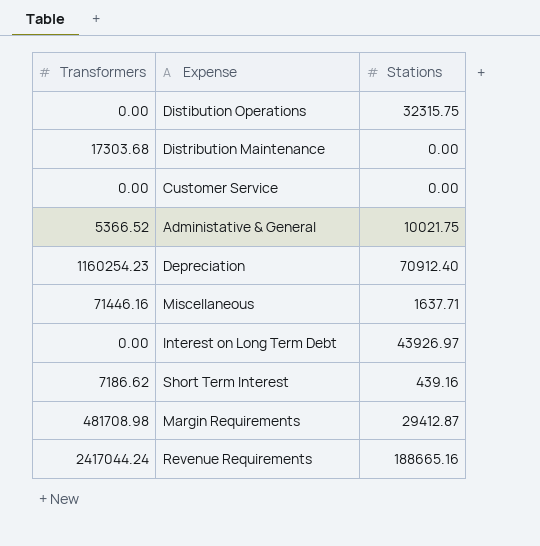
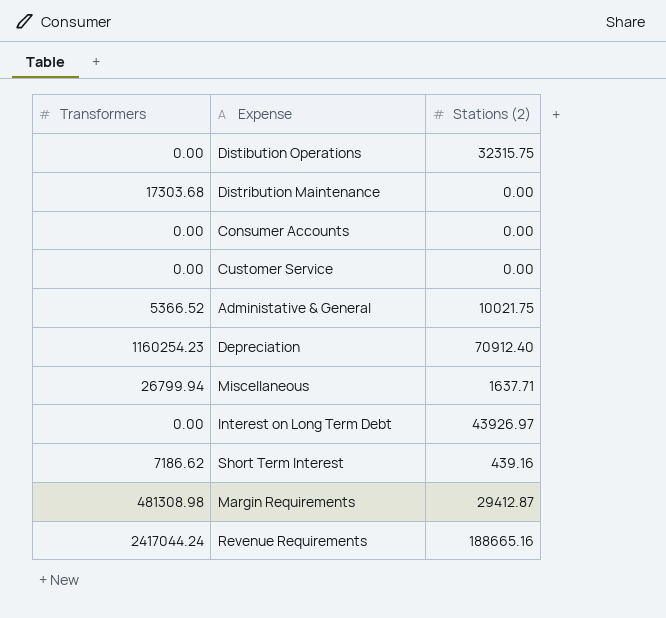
column name: Stations -> Stations (2)
row Consumer Accounts: none -> 0.00 | 0.00
Miscellaneous | Transformers: 71446.16 -> 26799.94
Margin Requirements | Transformers: 481708.98 -> 481308.98

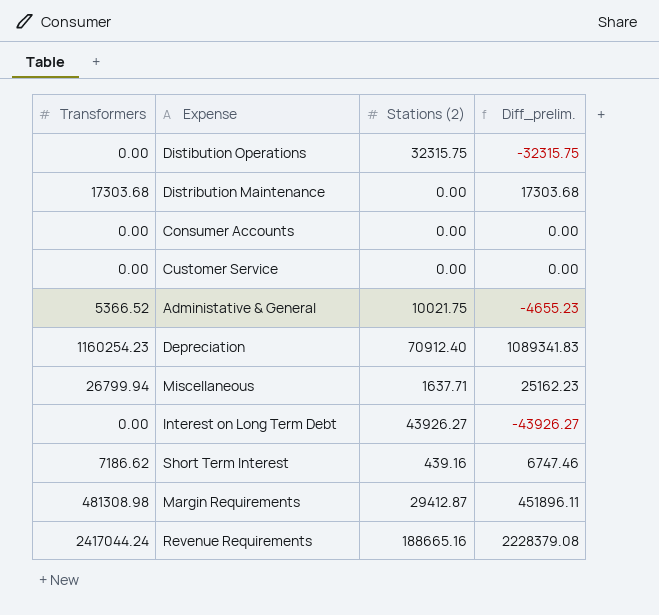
column Diff_prelim. | formula: none -> [Transformers] - [Stations (2)]
Interest on Long Term Debt | Stations (2): 43926.97 -> 43926.27

